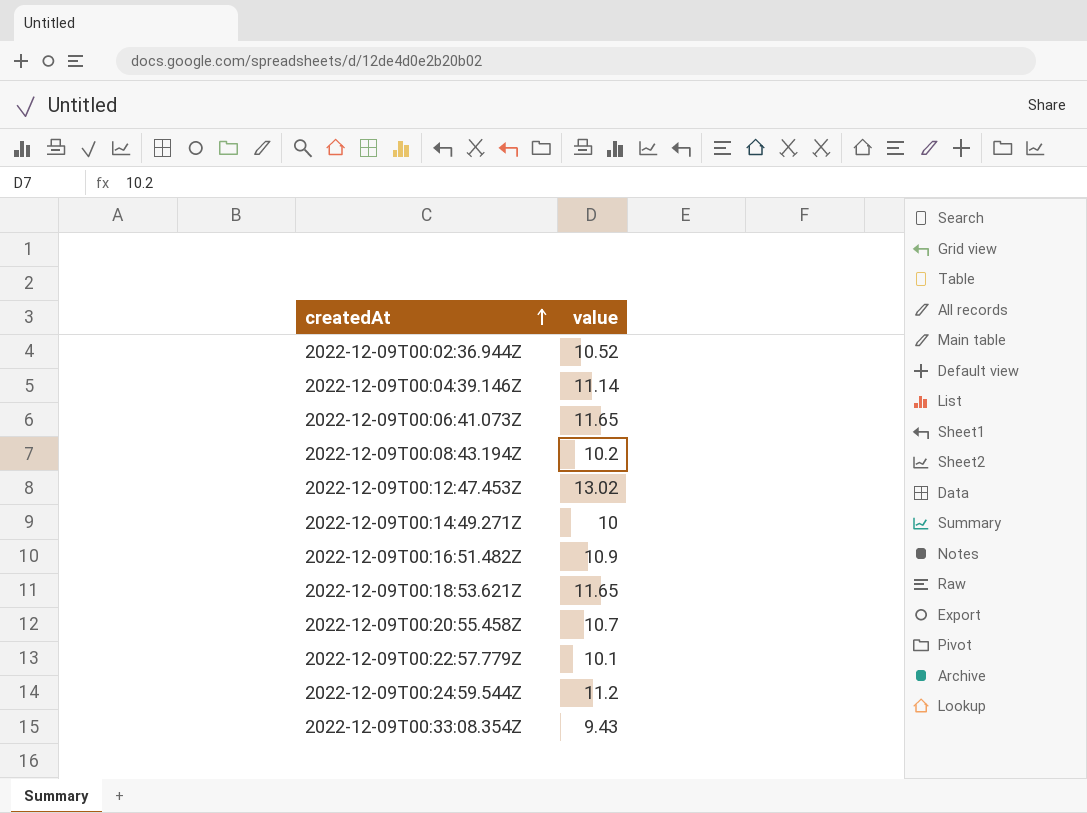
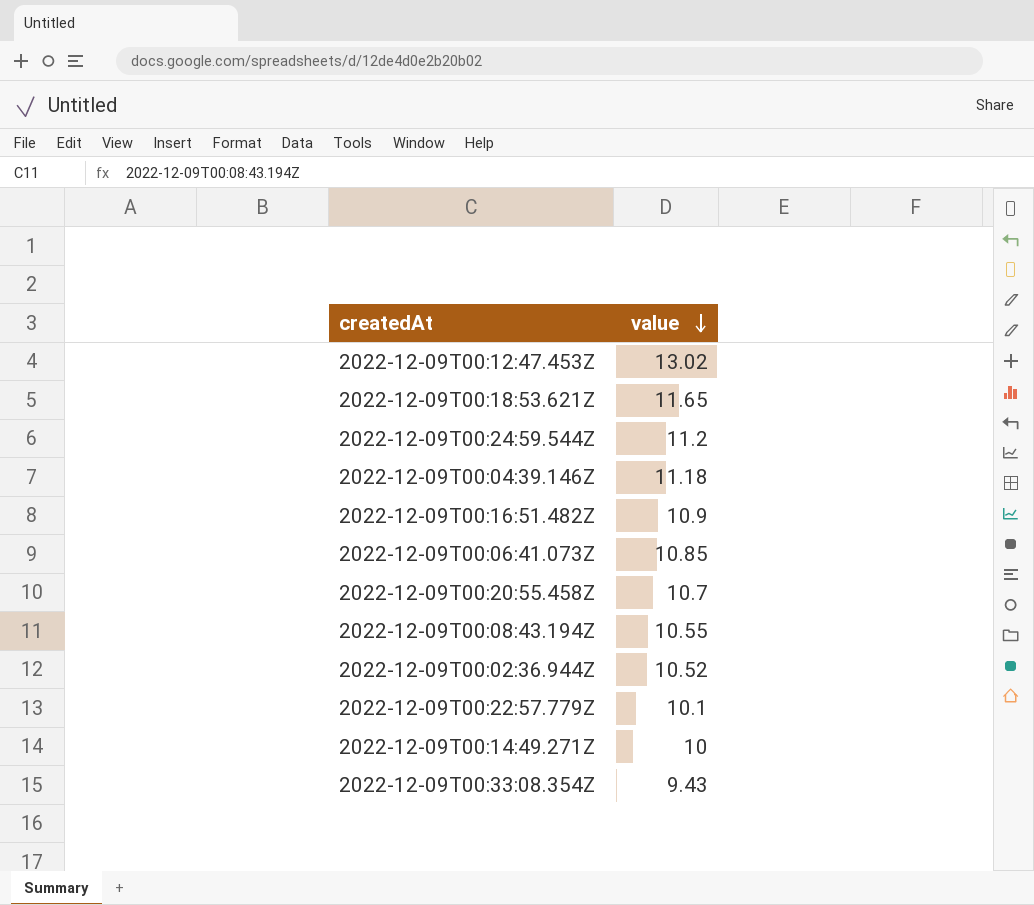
row order: createdAt ascending -> value descending
2022-12-09T00:04:39.146Z | value: 11.14 -> 11.18
2022-12-09T00:06:41.073Z | value: 11.65 -> 10.85
2022-12-09T00:08:43.194Z | value: 10.2 -> 10.55

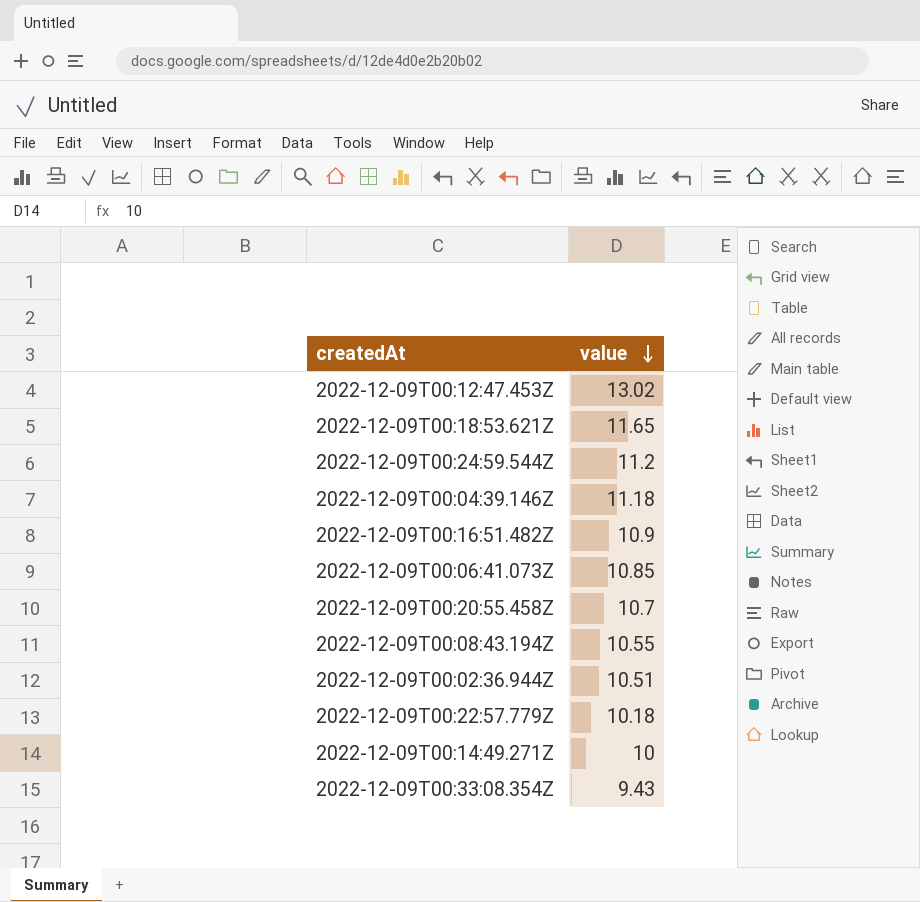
2022-12-09T00:02:36.944Z | value: 10.52 -> 10.51
2022-12-09T00:22:57.779Z | value: 10.1 -> 10.18

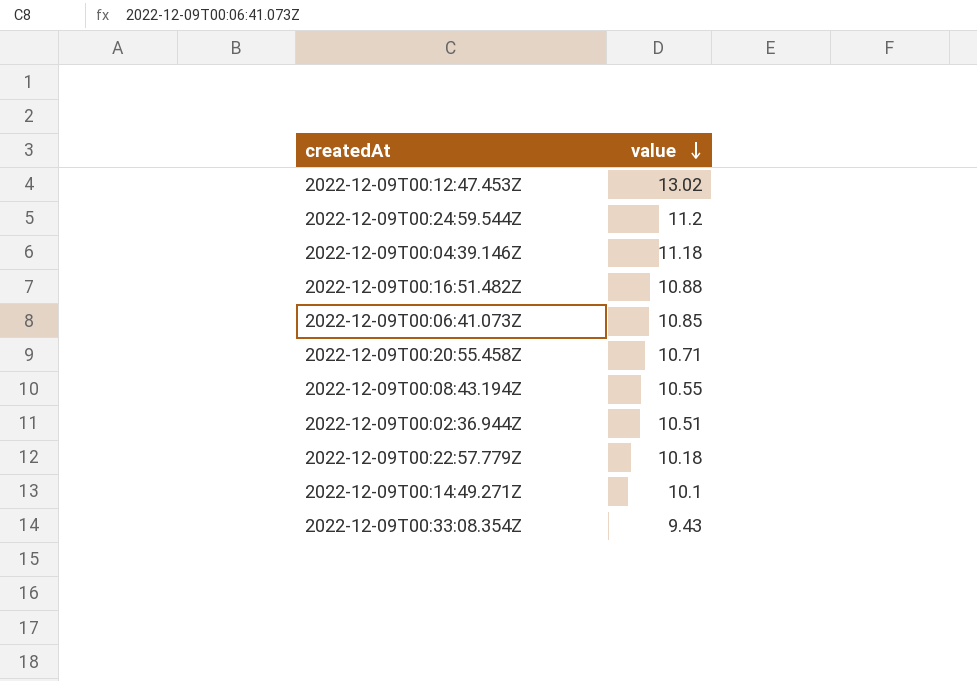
row 2022-12-09T00:18:53.621Z: 11.65 -> none
2022-12-09T00:16:51.482Z | value: 10.9 -> 10.88
2022-12-09T00:20:55.458Z | value: 10.7 -> 10.71
2022-12-09T00:14:49.271Z | value: 10 -> 10.1

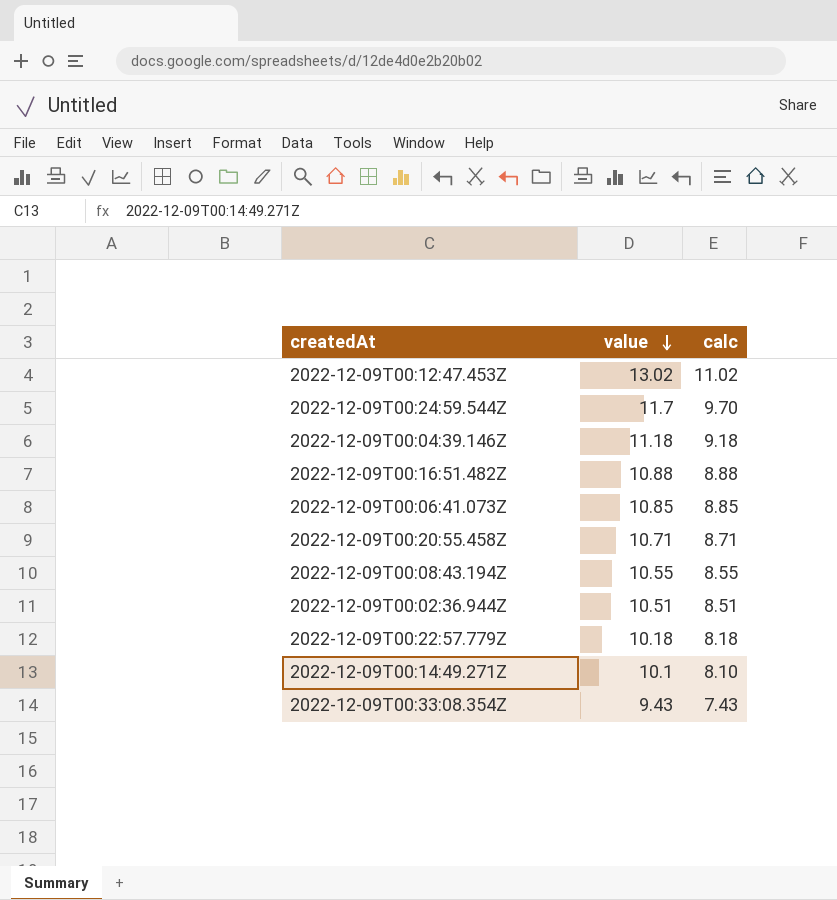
column calc | formula: none -> [value] - 2
2022-12-09T00:24:59.544Z | value: 11.2 -> 11.7

